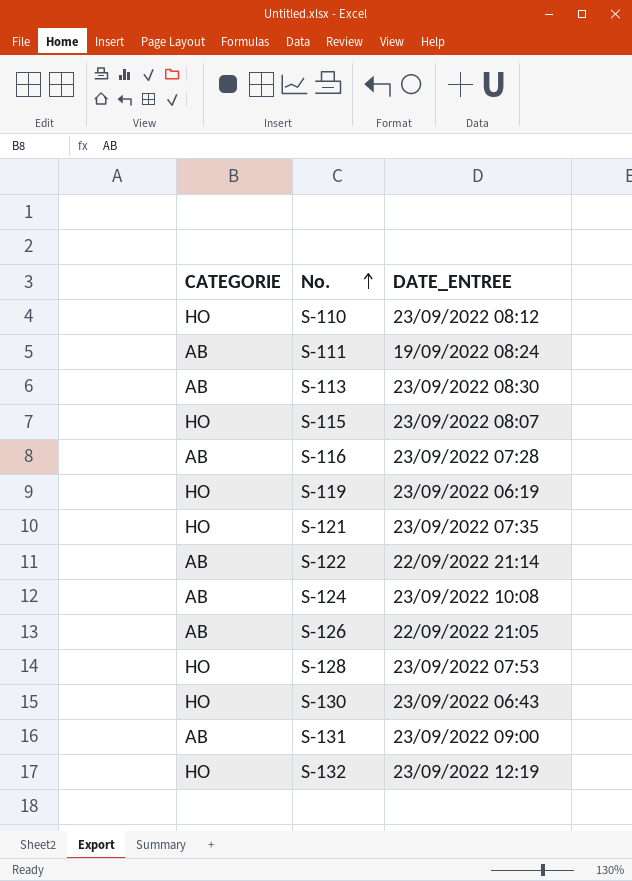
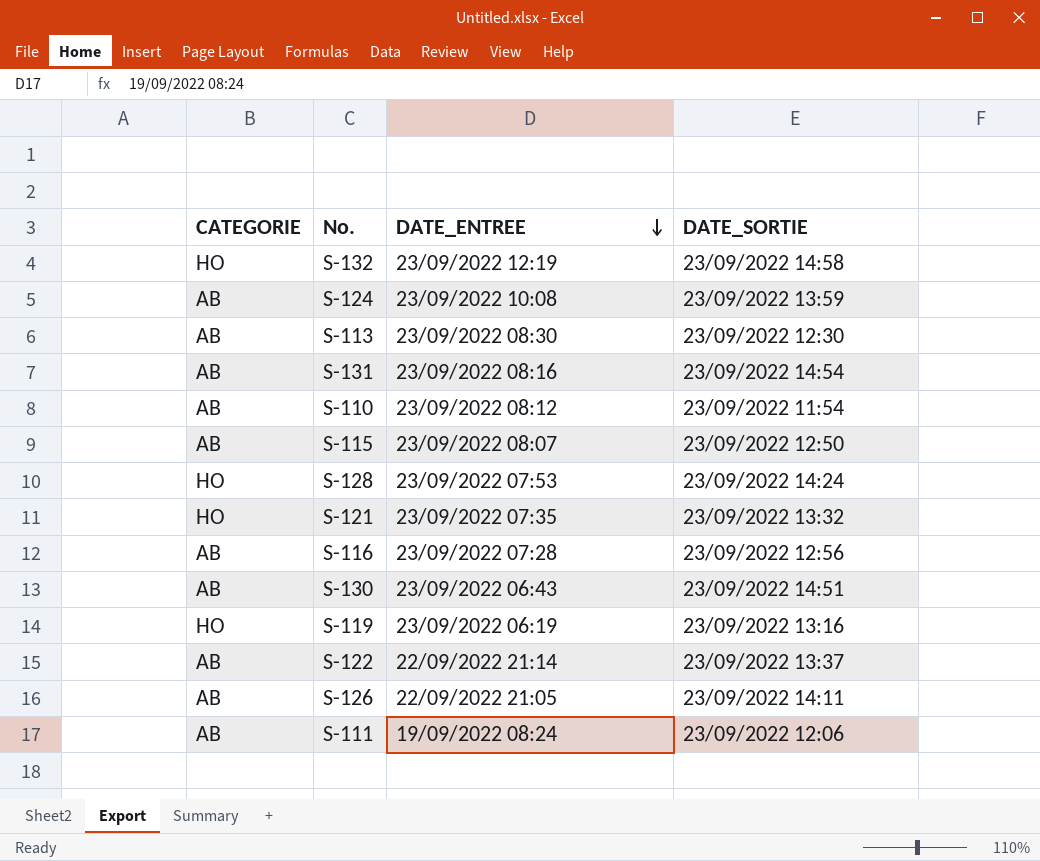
row order: No. ascending -> DATE_ENTREE descending
column DATE_SORTIE | position: none -> 4
S-131 | DATE_ENTREE: 23/09/2022 09:00 -> 23/09/2022 08:16
S-110 | CATEGORIE: HO -> AB
S-115 | CATEGORIE: HO -> AB
S-130 | CATEGORIE: HO -> AB

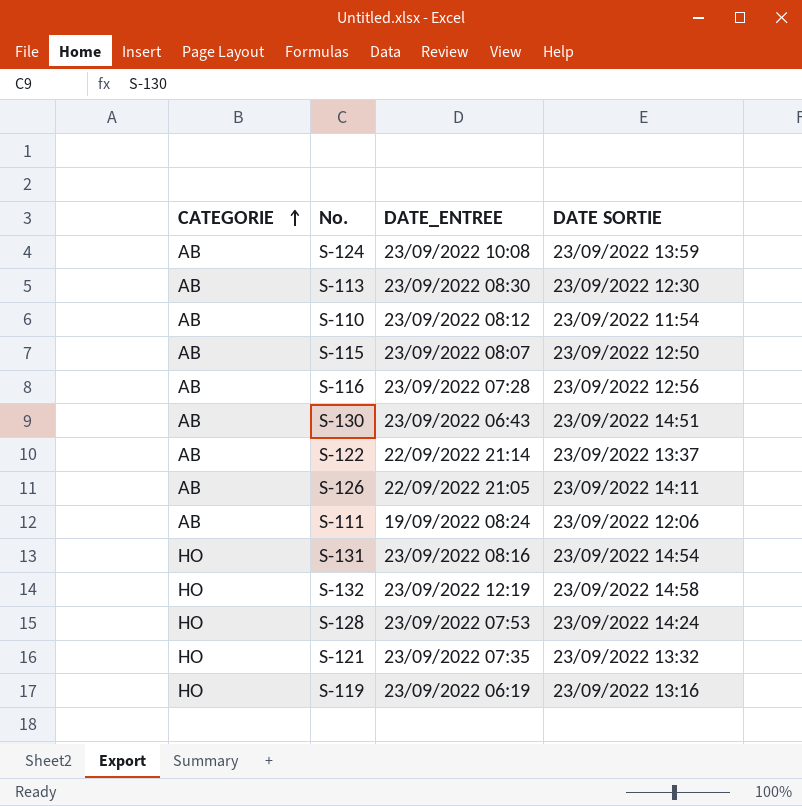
row order: DATE_ENTREE descending -> CATEGORIE ascending
column name: DATE_SORTIE -> DATE SORTIE
S-131 | CATEGORIE: AB -> HO

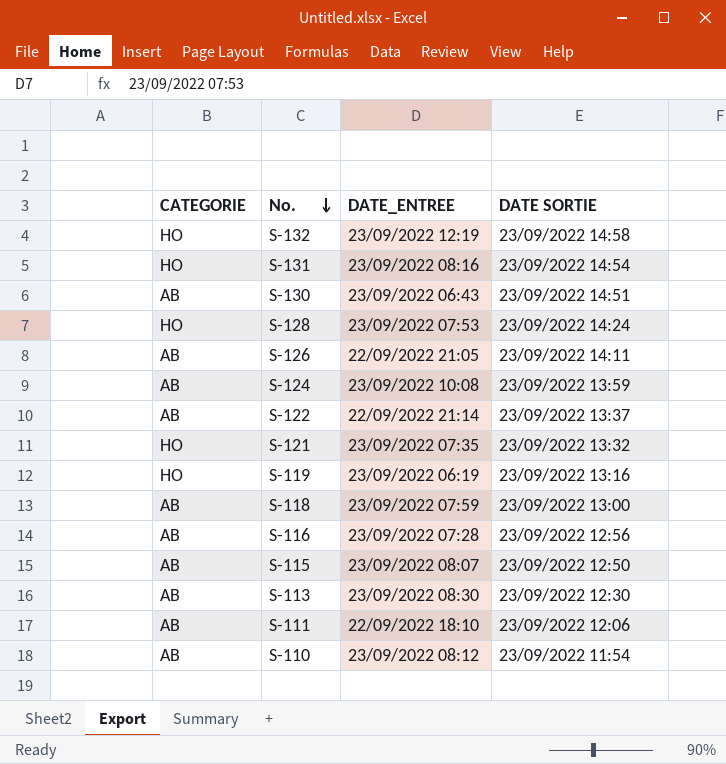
row order: CATEGORIE ascending -> No. descending
row S-118: none -> AB | 23/09/2022 07:59 | 23/09/2022 13:00
S-111 | DATE_ENTREE: 19/09/2022 08:24 -> 22/09/2022 18:10

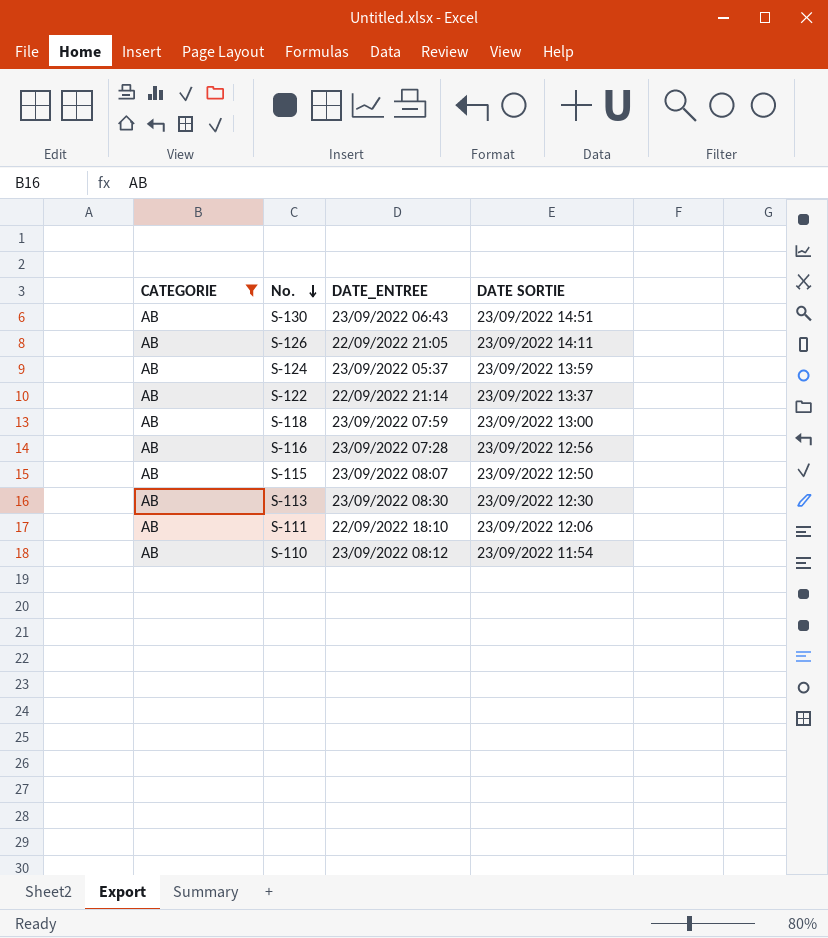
filter: none -> CATEGORIE = AB
S-124 | DATE_ENTREE: 23/09/2022 10:08 -> 23/09/2022 05:37

